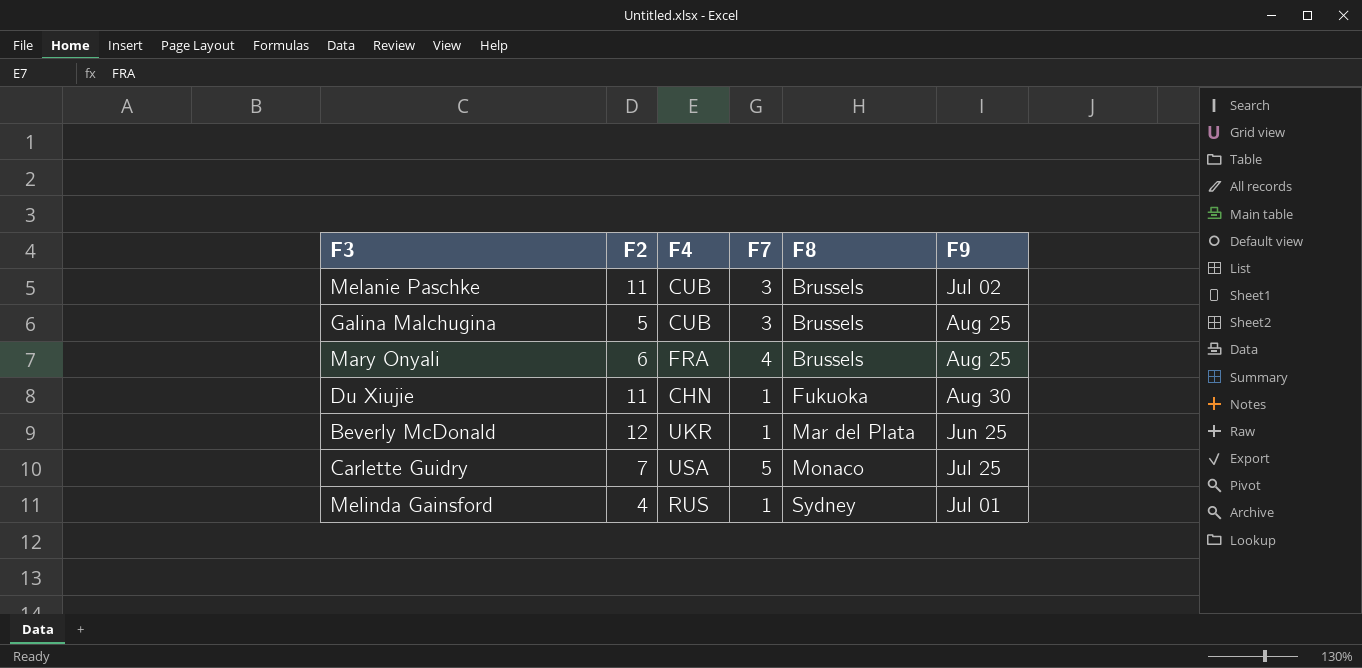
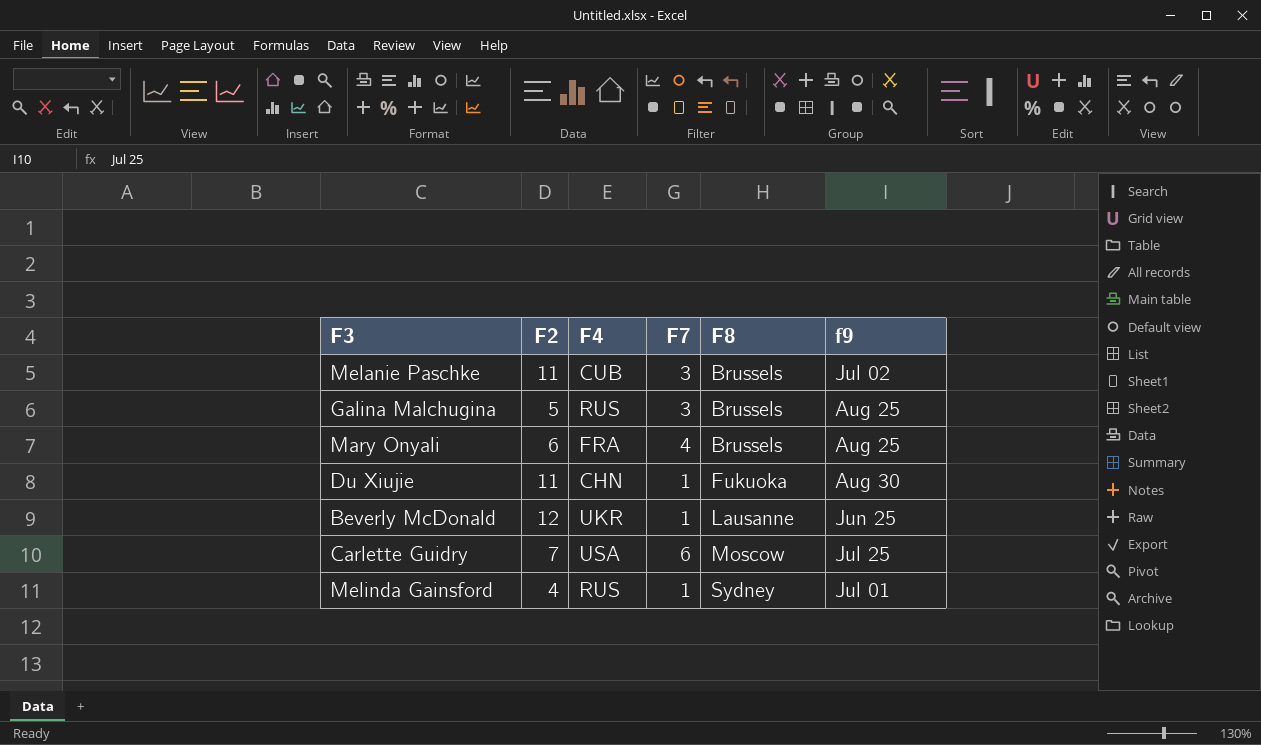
column name: F9 -> f9
Galina Malchugina | F4: CUB -> RUS
Beverly McDonald | F8: Mar del Plata -> Lausanne
Carlette Guidry | F7: 5 -> 6
Carlette Guidry | F8: Monaco -> Moscow

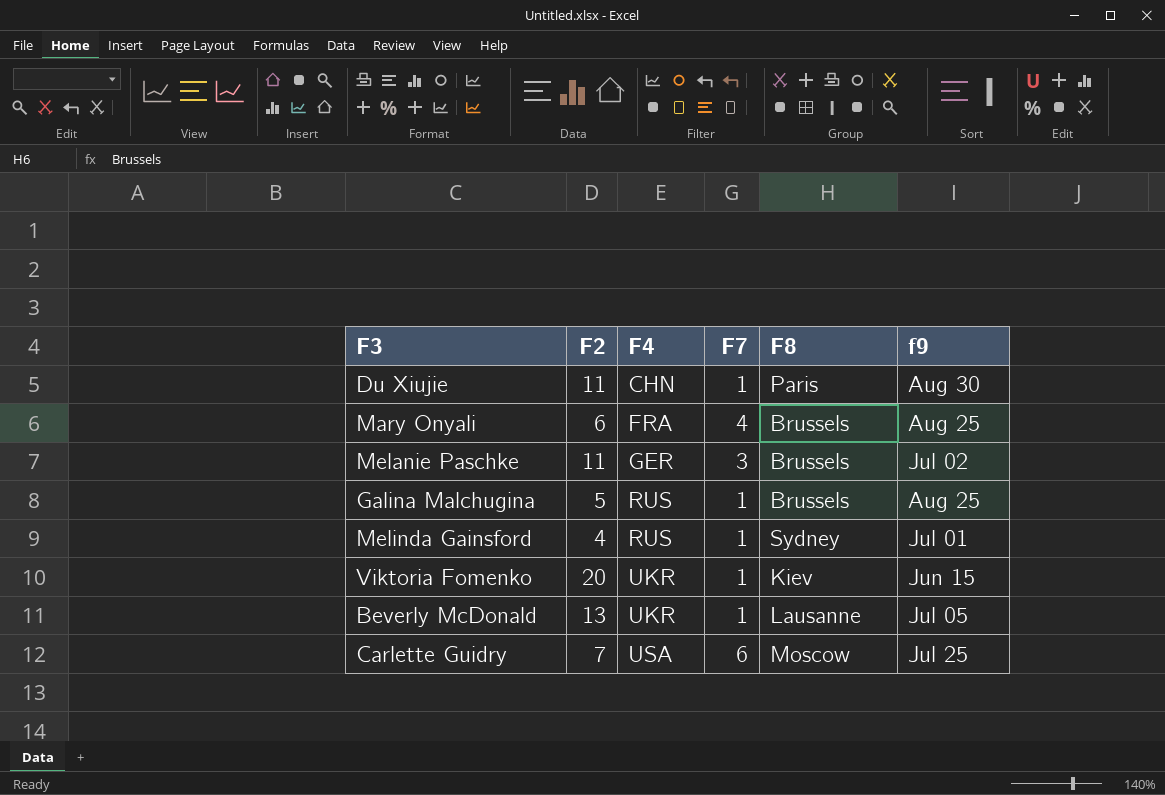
row order: F8 ascending -> F4 ascending
Du Xiujie | F8: Fukuoka -> Paris
Melanie Paschke | F4: CUB -> GER
Galina Malchugina | F7: 3 -> 1
row Viktoria Fomenko: none -> 20 | UKR | 1 | Kiev | Jun 15
Beverly McDonald | F2: 12 -> 13
Beverly McDonald | f9: Jun 25 -> Jul 05

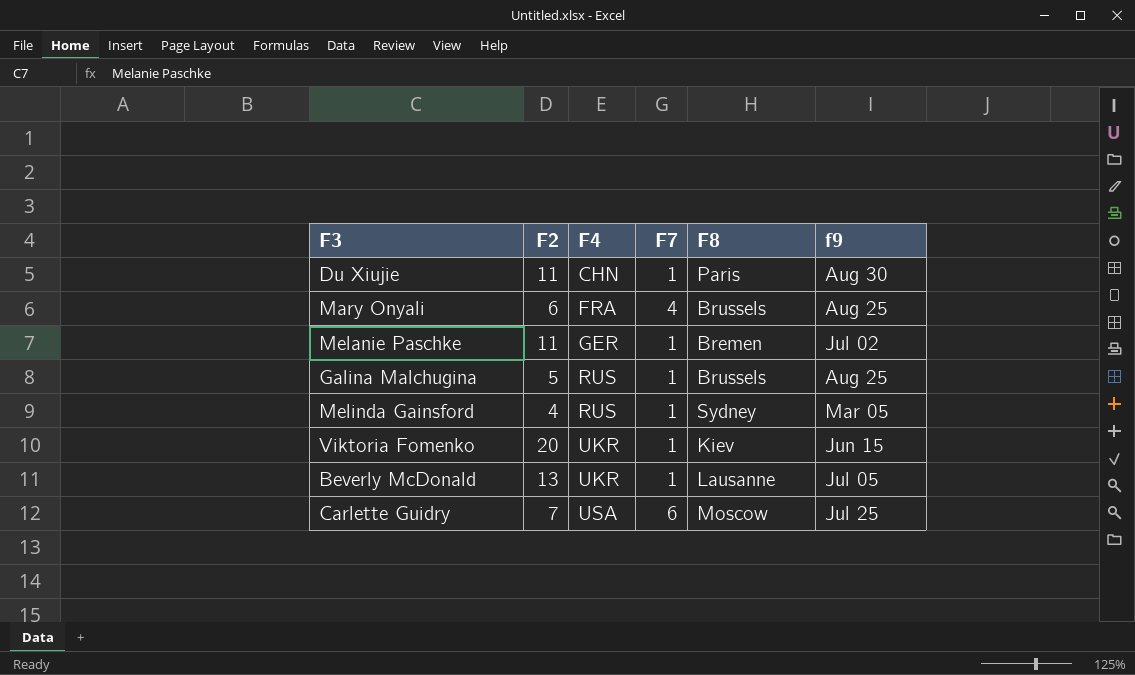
Melanie Paschke | F7: 3 -> 1
Melanie Paschke | F8: Brussels -> Bremen
Melinda Gainsford | f9: Jul 01 -> Mar 05

